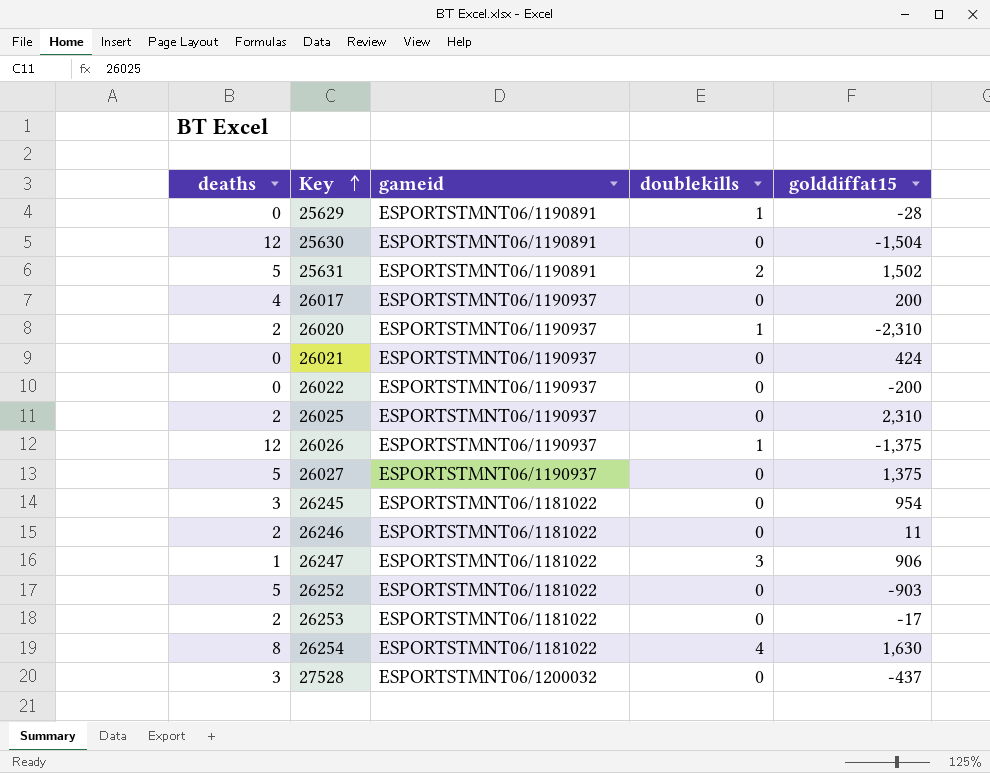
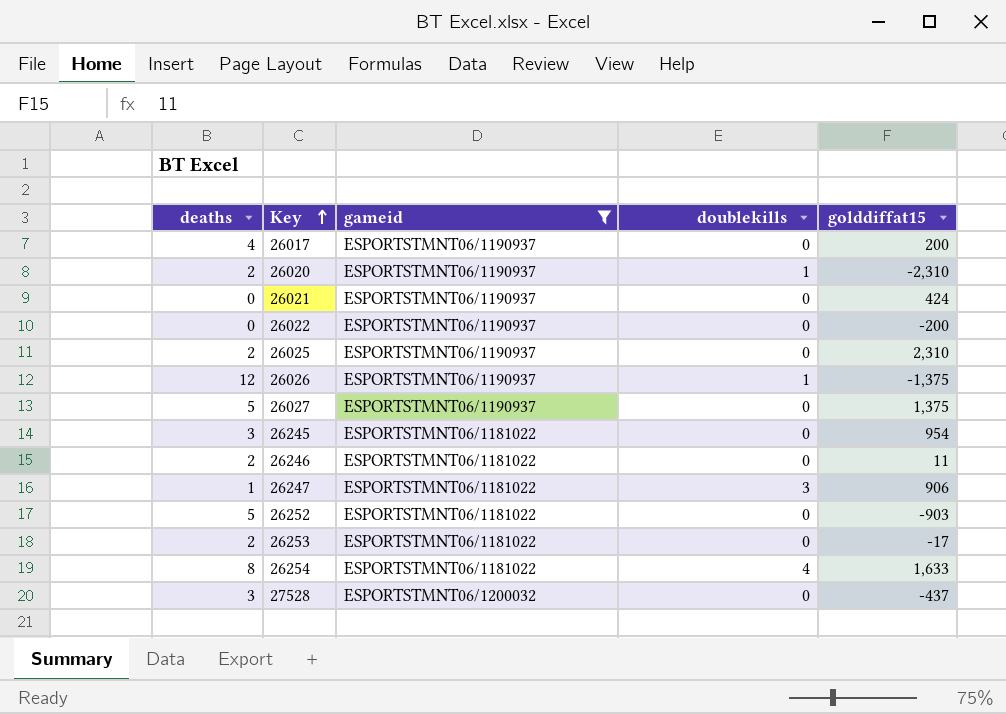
filter: none -> gameid != ESPORTSTMNT06/1190891
26254 | golddiffat15: 1,630 -> 1,633

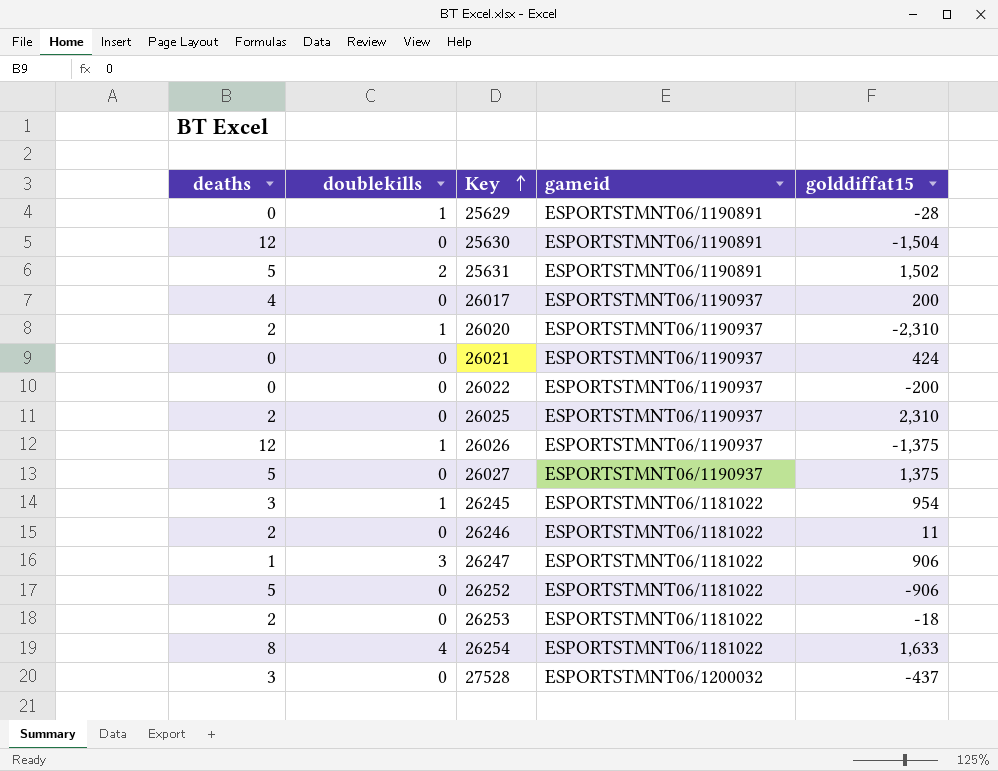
filter: gameid != ESPORTSTMNT06/1190891 -> none
column doublekills | position: 4 -> 2
26245 | doublekills: 0 -> 1
26252 | golddiffat15: -903 -> -906
26253 | golddiffat15: -17 -> -18

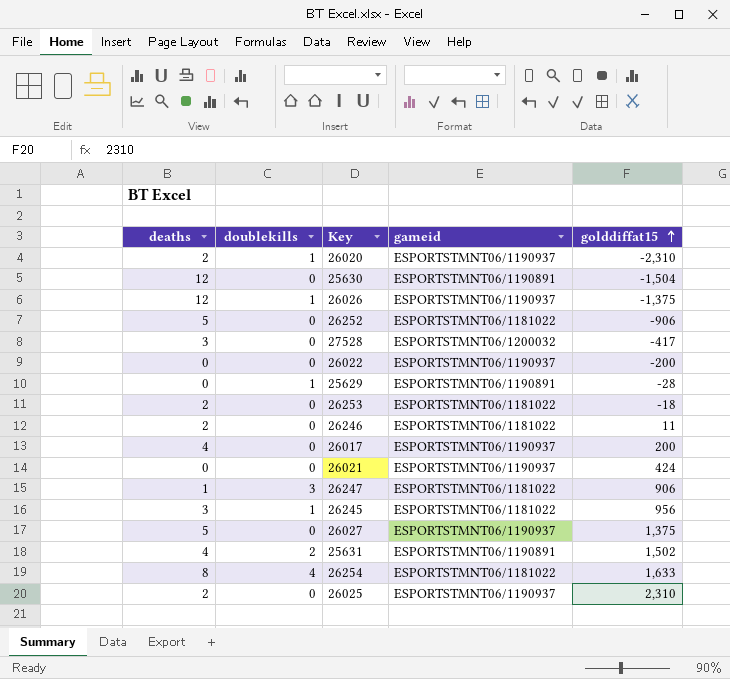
row order: Key ascending -> golddiffat15 ascending
27528 | golddiffat15: -437 -> -417
26245 | golddiffat15: 954 -> 956
25631 | deaths: 5 -> 4

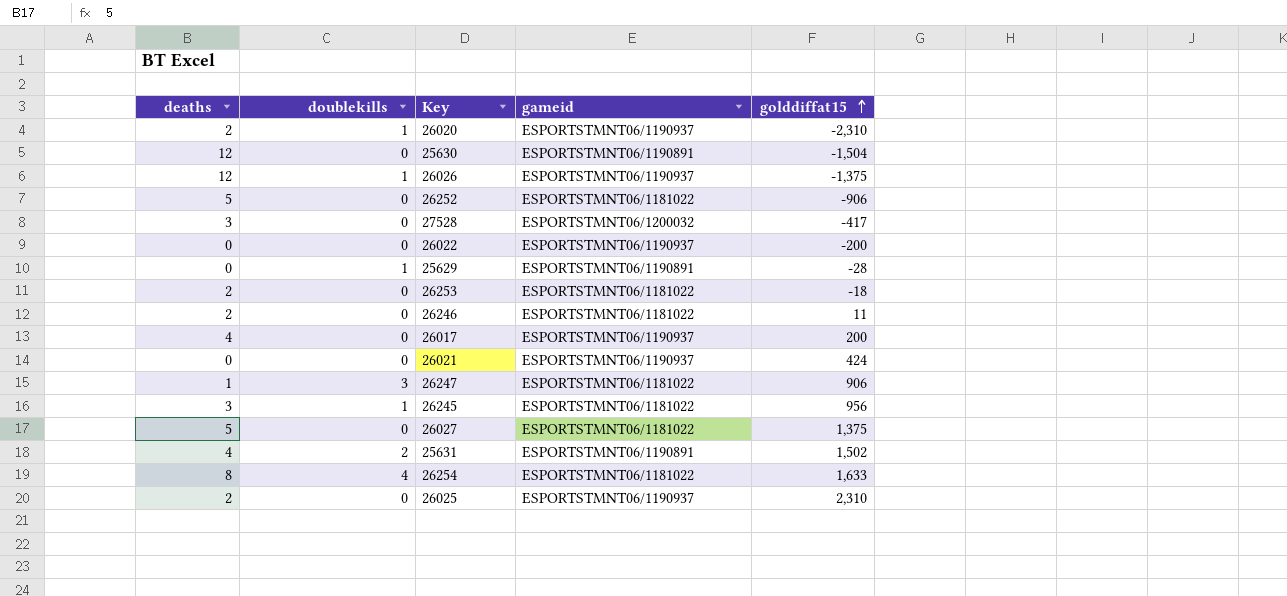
26027 | gameid: ESPORTSTMNT06/1190937 -> ESPORTSTMNT06/1181022

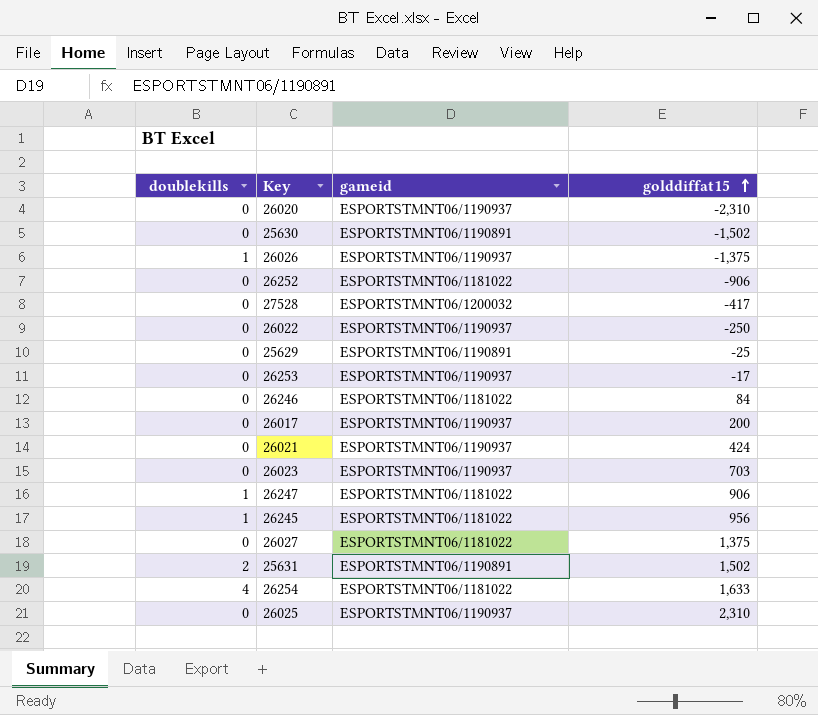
column deaths | position: 1 -> none
26020 | doublekills: 1 -> 0
25630 | golddiffat15: -1,504 -> -1,502
26022 | golddiffat15: -200 -> -250
25629 | doublekills: 1 -> 0
25629 | golddiffat15: -28 -> -25
26253 | gameid: ESPORTSTMNT06/1181022 -> ESPORTSTMNT06/1190937
26253 | golddiffat15: -18 -> -17
26246 | golddiffat15: 11 -> 84
row 26023: none -> 0 | ESPORTSTMNT06/1190937 | 703
26247 | doublekills: 3 -> 1

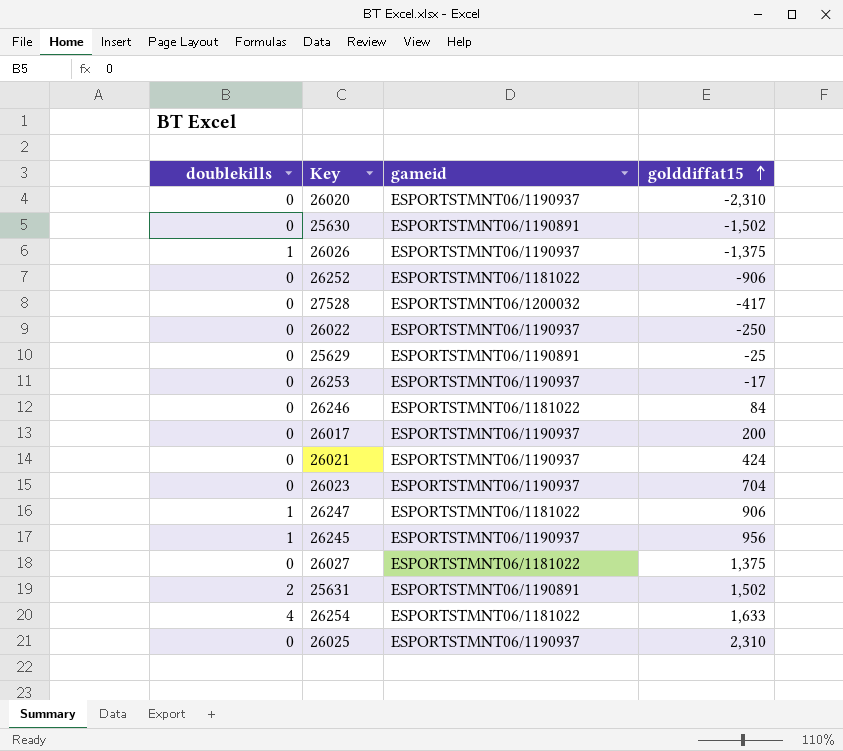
26023 | golddiffat15: 703 -> 704
26245 | gameid: ESPORTSTMNT06/1181022 -> ESPORTSTMNT06/1190937

